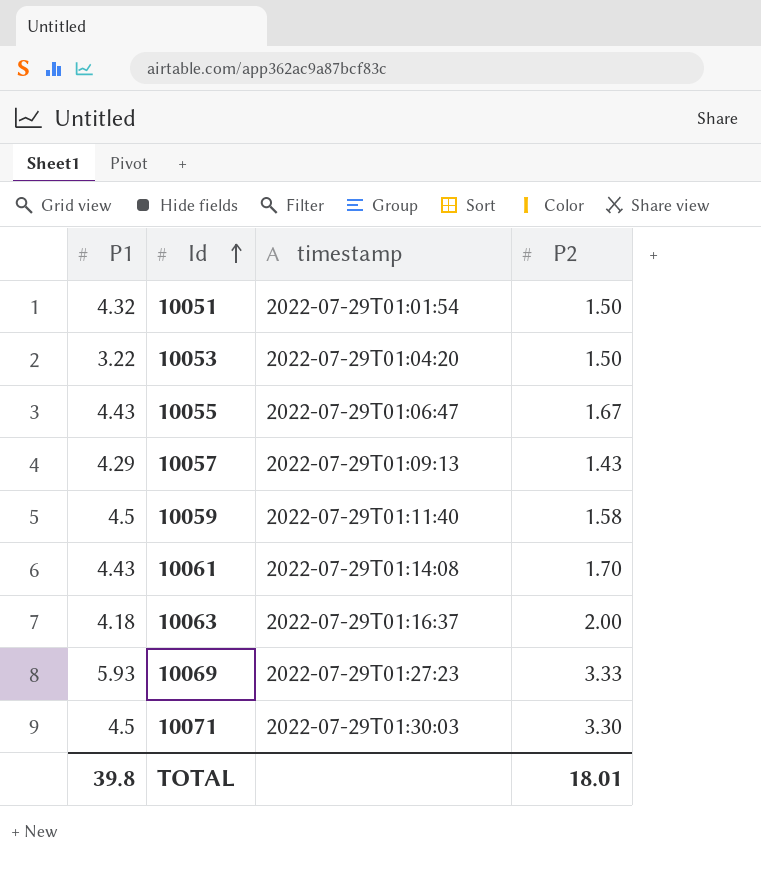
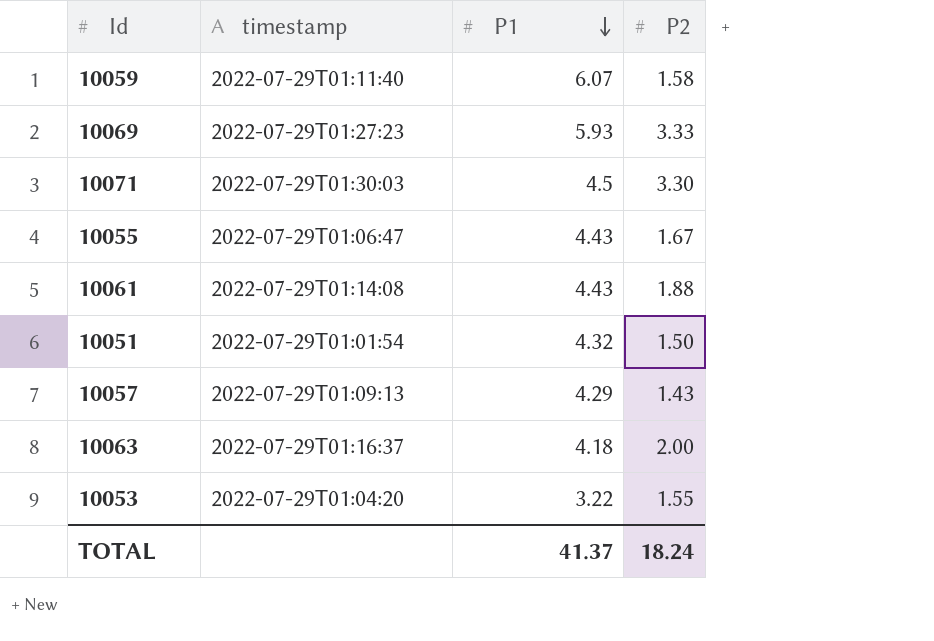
row order: Id ascending -> P1 descending
column P1 | position: 1 -> 3
10059 | P1: 4.5 -> 6.07
10061 | P2: 1.70 -> 1.88
10053 | P2: 1.50 -> 1.55
TOTAL | P1: 39.8 -> 41.37
TOTAL | P2: 18.01 -> 18.24

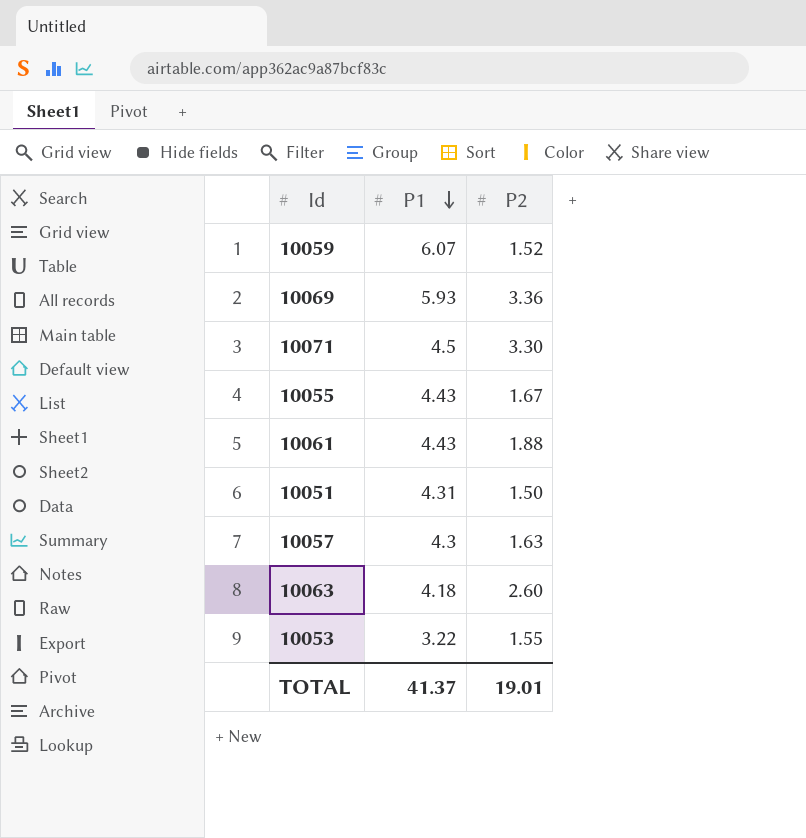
column timestamp | position: 2 -> none
10059 | P2: 1.58 -> 1.52
10069 | P2: 3.33 -> 3.36
10051 | P1: 4.32 -> 4.31
10057 | P1: 4.29 -> 4.3
10057 | P2: 1.43 -> 1.63
10063 | P2: 2.00 -> 2.60
TOTAL | P2: 18.24 -> 19.01

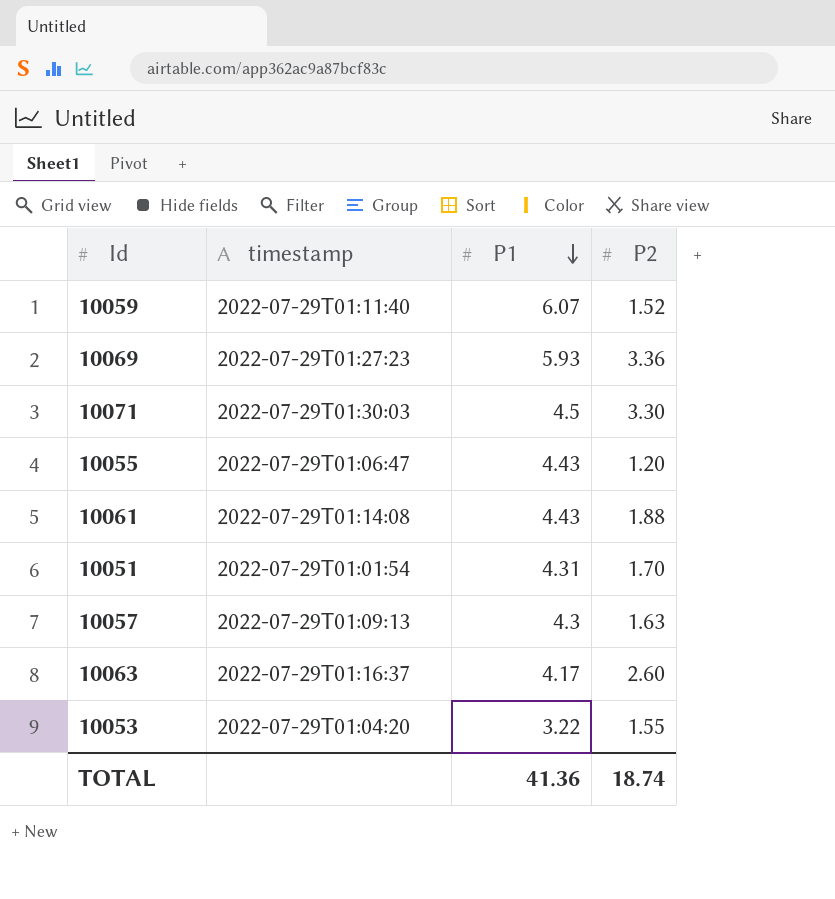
column timestamp | position: none -> 2
10055 | P2: 1.67 -> 1.20
10051 | P2: 1.50 -> 1.70
10063 | P1: 4.18 -> 4.17
TOTAL | P1: 41.37 -> 41.36
TOTAL | P2: 19.01 -> 18.74

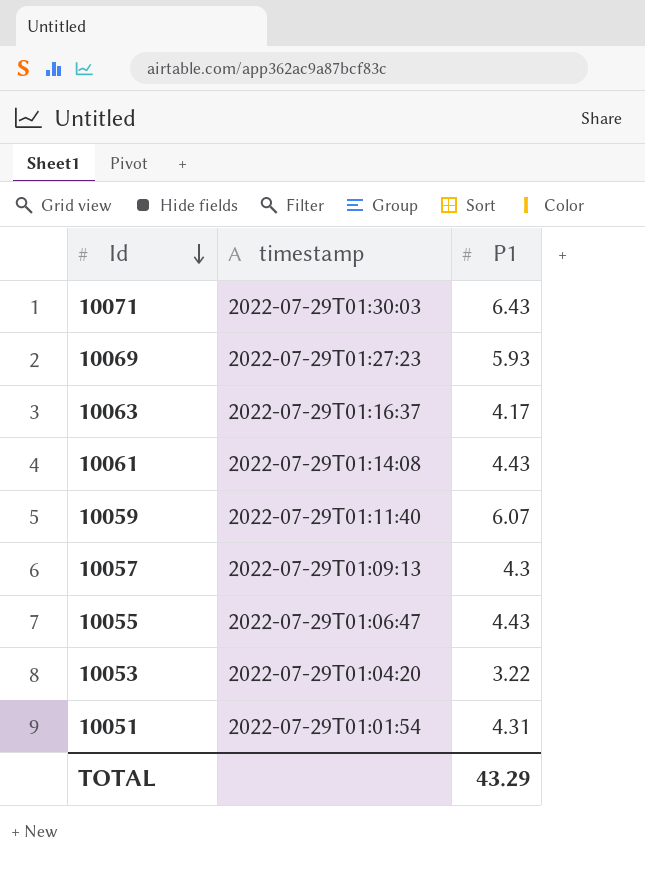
row order: P1 descending -> Id descending
column P2 | position: 4 -> none
10071 | P1: 4.5 -> 6.43
TOTAL | P1: 41.36 -> 43.29

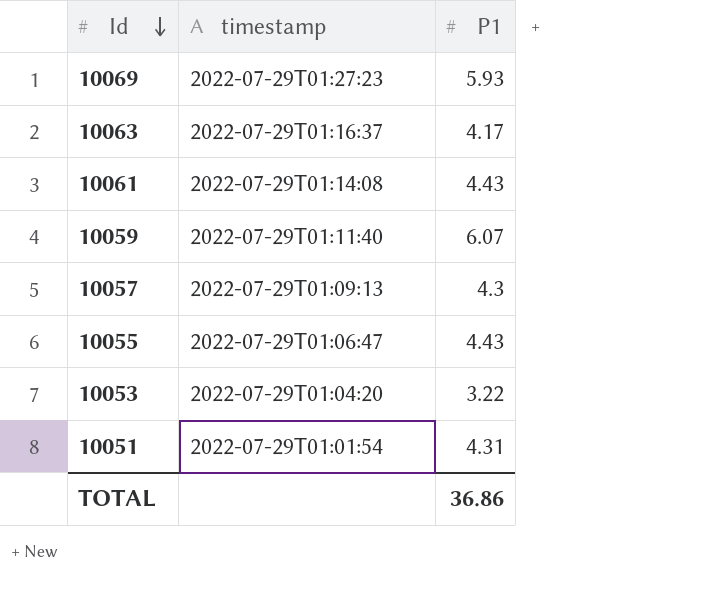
row 10071: 2022-07-29T01:30:03 | 6.43 -> none
TOTAL | P1: 43.29 -> 36.86

